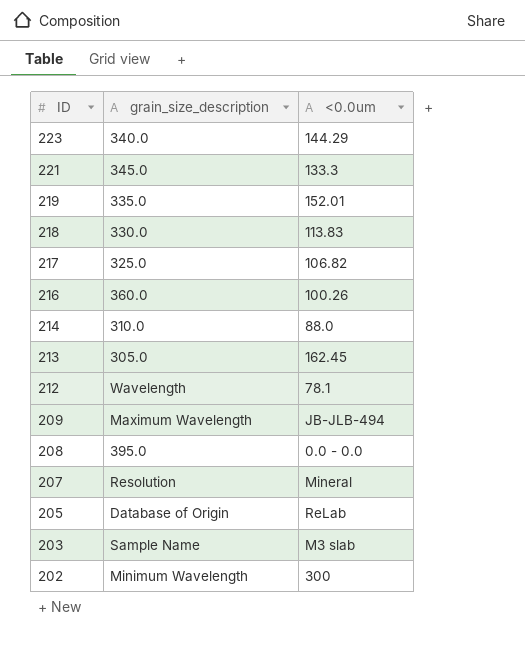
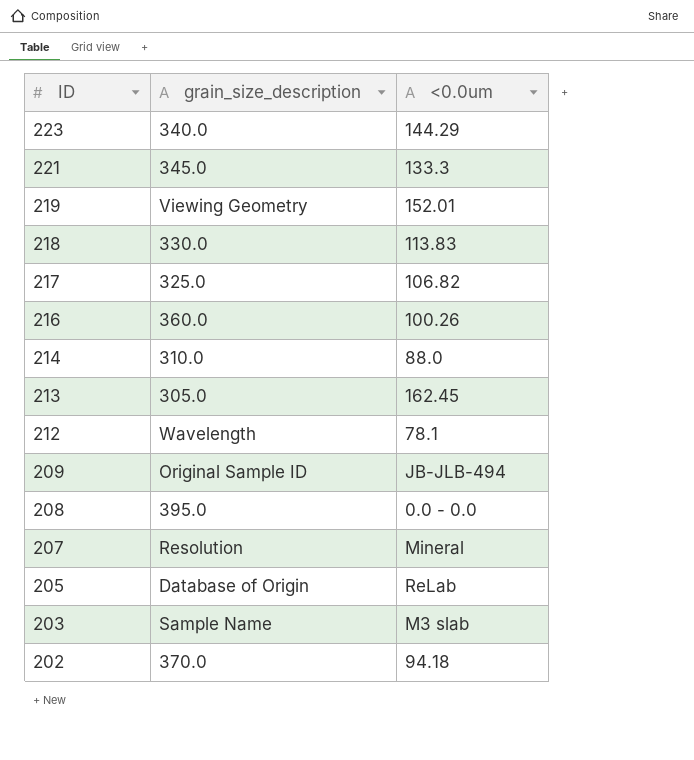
219 | grain_size_description: 335.0 -> Viewing Geometry
209 | grain_size_description: Maximum Wavelength -> Original Sample ID
202 | grain_size_description: Minimum Wavelength -> 370.0
202 | <0.0um: 300 -> 94.18

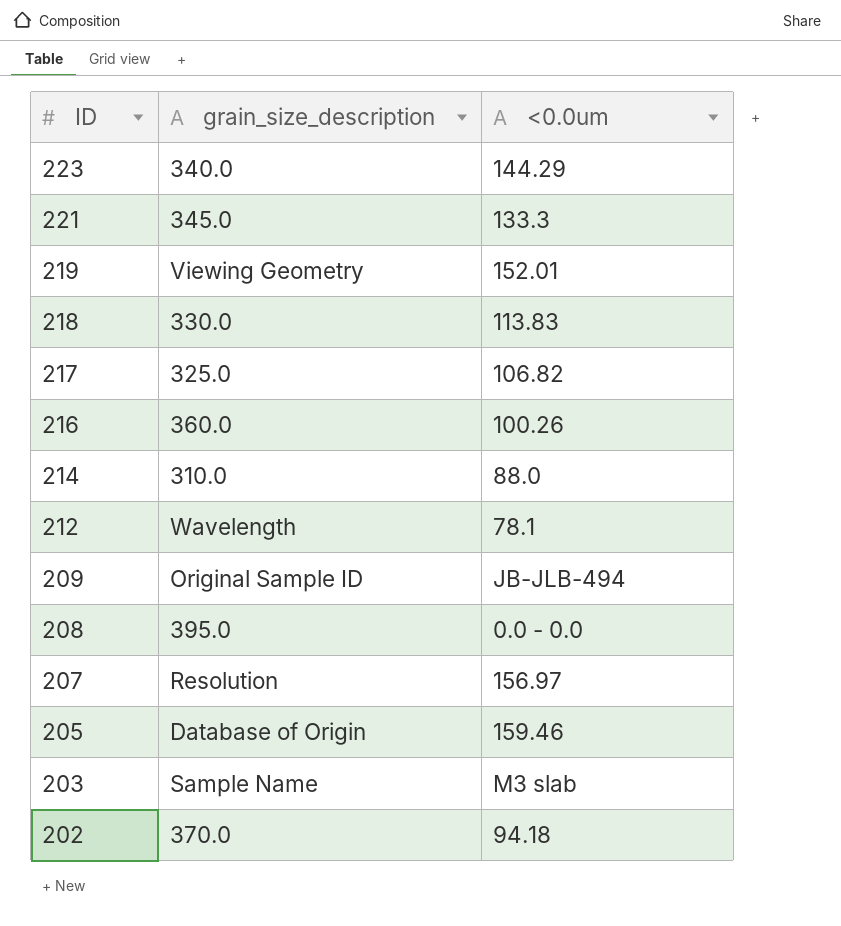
row 213: 305.0 | 162.45 -> none
207 | <0.0um: Mineral -> 156.97
205 | <0.0um: ReLab -> 159.46

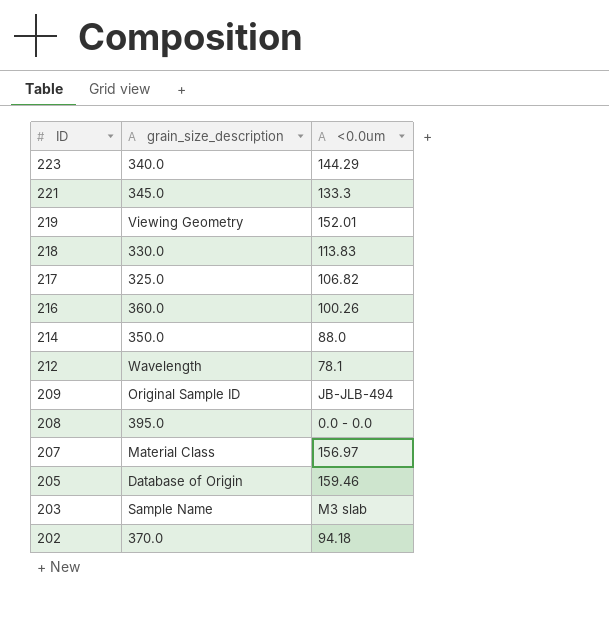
214 | grain_size_description: 310.0 -> 350.0
207 | grain_size_description: Resolution -> Material Class

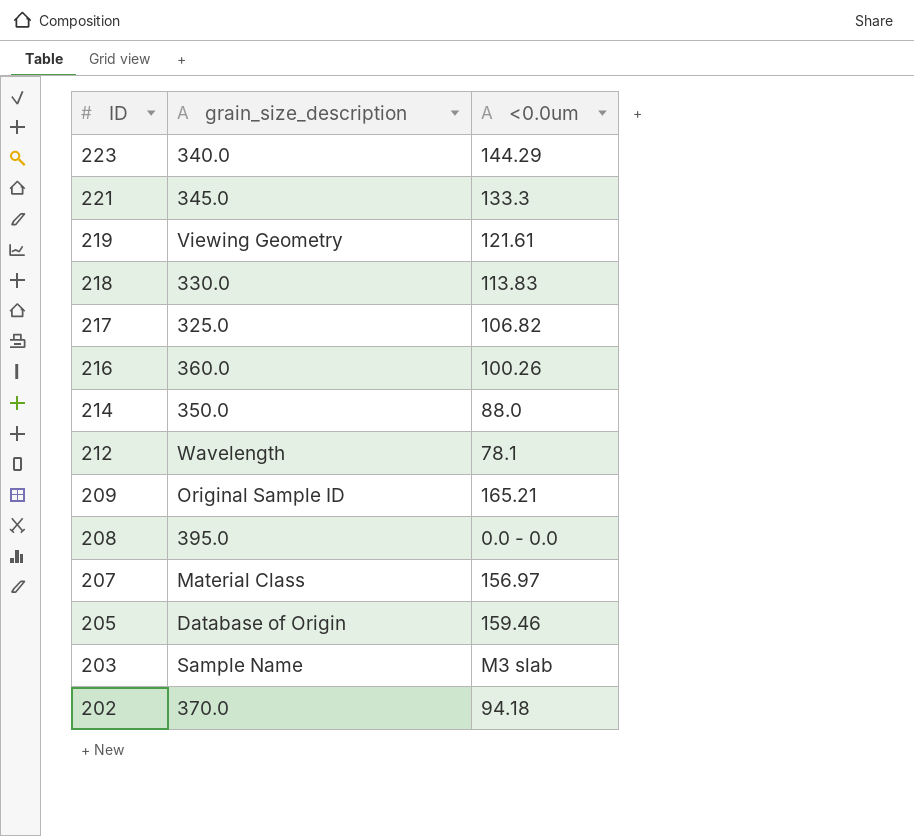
219 | <0.0um: 152.01 -> 121.61
209 | <0.0um: JB-JLB-494 -> 165.21

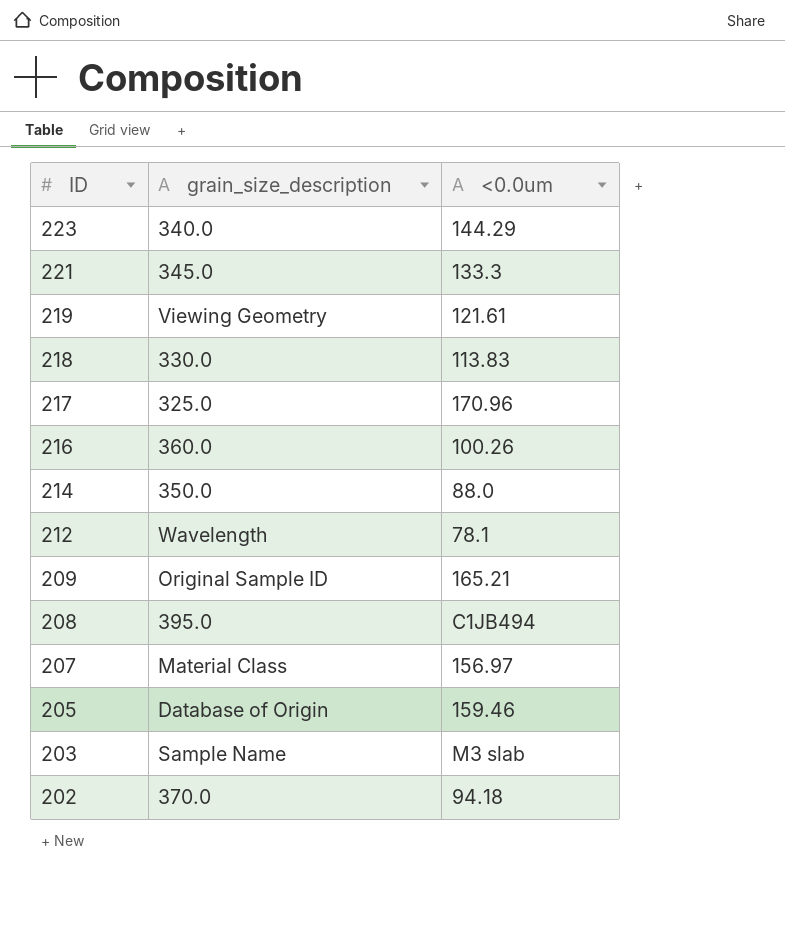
217 | <0.0um: 106.82 -> 170.96
208 | <0.0um: 0.0 - 0.0 -> C1JB494

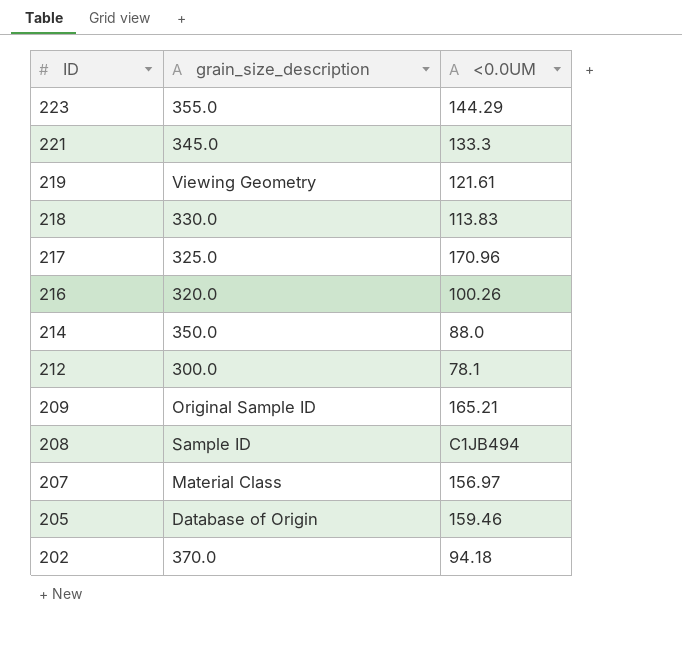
column name: <0.0um -> <0.0UM
row 203: Sample Name | M3 slab -> none
223 | grain_size_description: 340.0 -> 355.0
216 | grain_size_description: 360.0 -> 320.0
212 | grain_size_description: Wavelength -> 300.0
208 | grain_size_description: 395.0 -> Sample ID

